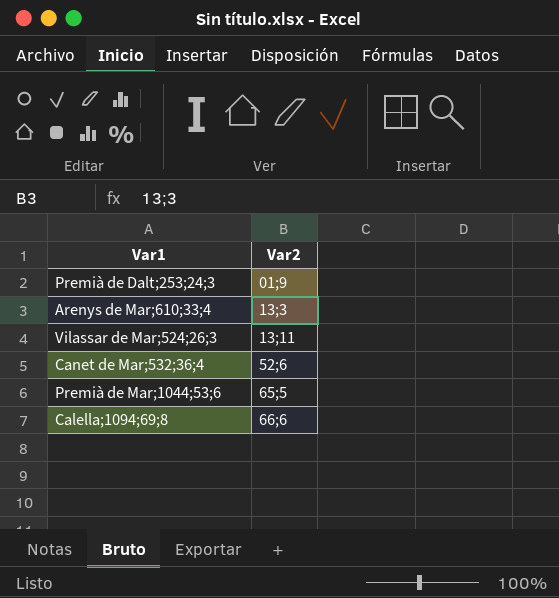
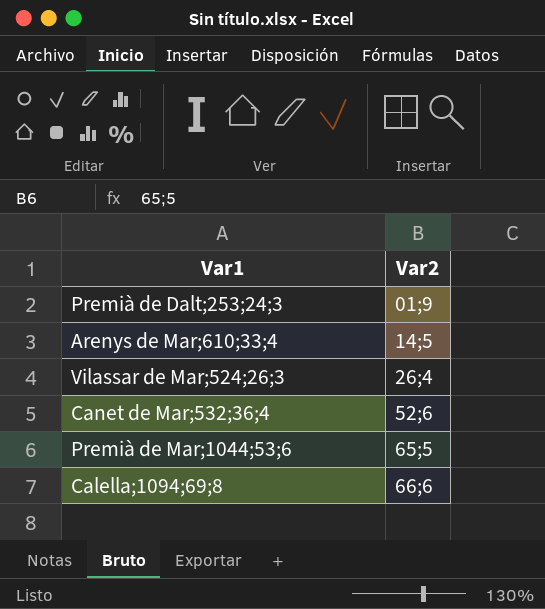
Arenys de Mar;610;33;4 | Var2: 13;3 -> 14;5
Vilassar de Mar;524;26;3 | Var2: 13;11 -> 26;4

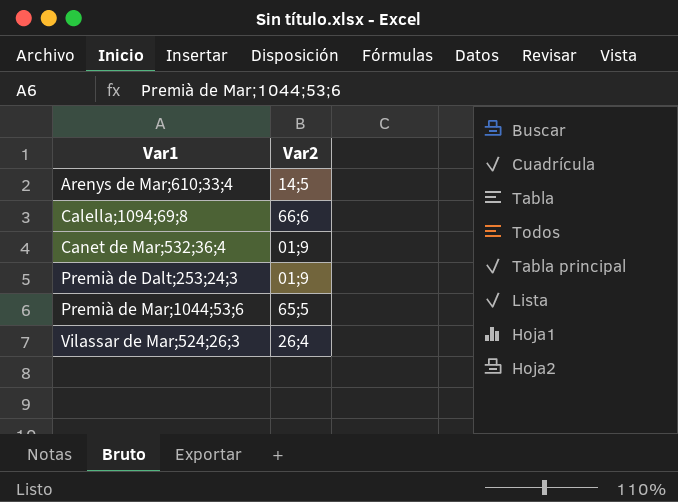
row order: Var2 ascending -> Var1 ascending
Canet de Mar;532;36;4 | Var2: 52;6 -> 01;9

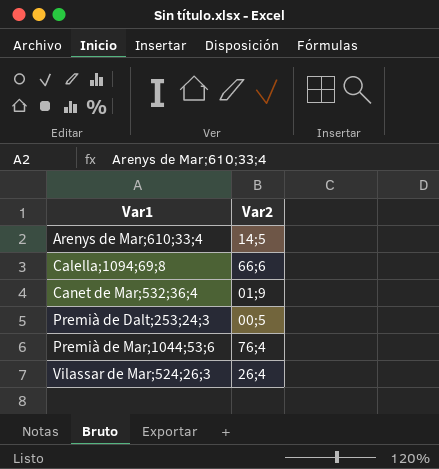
Premià de Dalt;253;24;3 | Var2: 01;9 -> 00;5
Premià de Mar;1044;53;6 | Var2: 65;5 -> 76;4

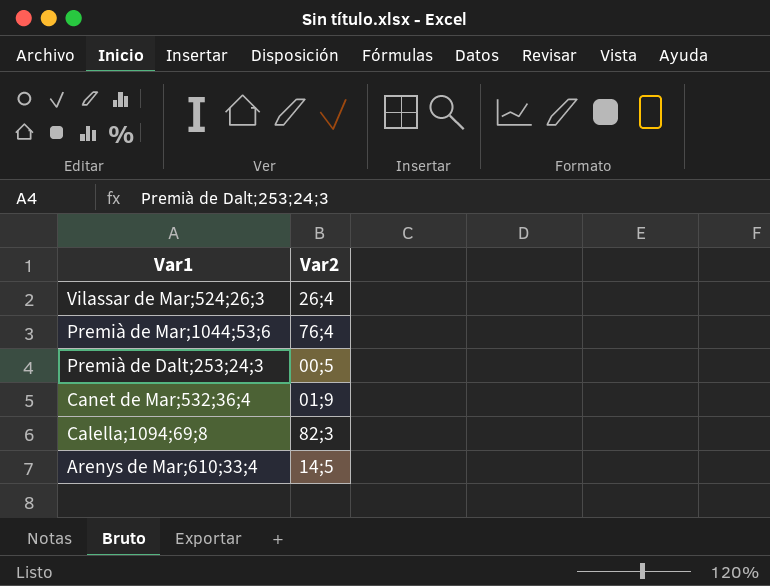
row order: Var1 ascending -> Var1 descending
Calella;1094;69;8 | Var2: 66;6 -> 82;3

